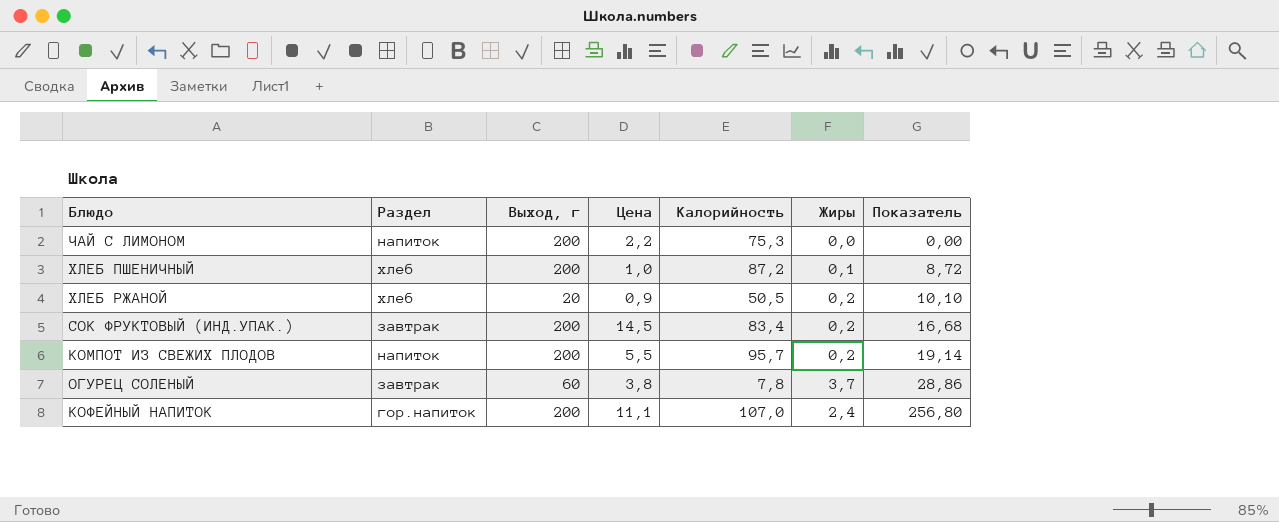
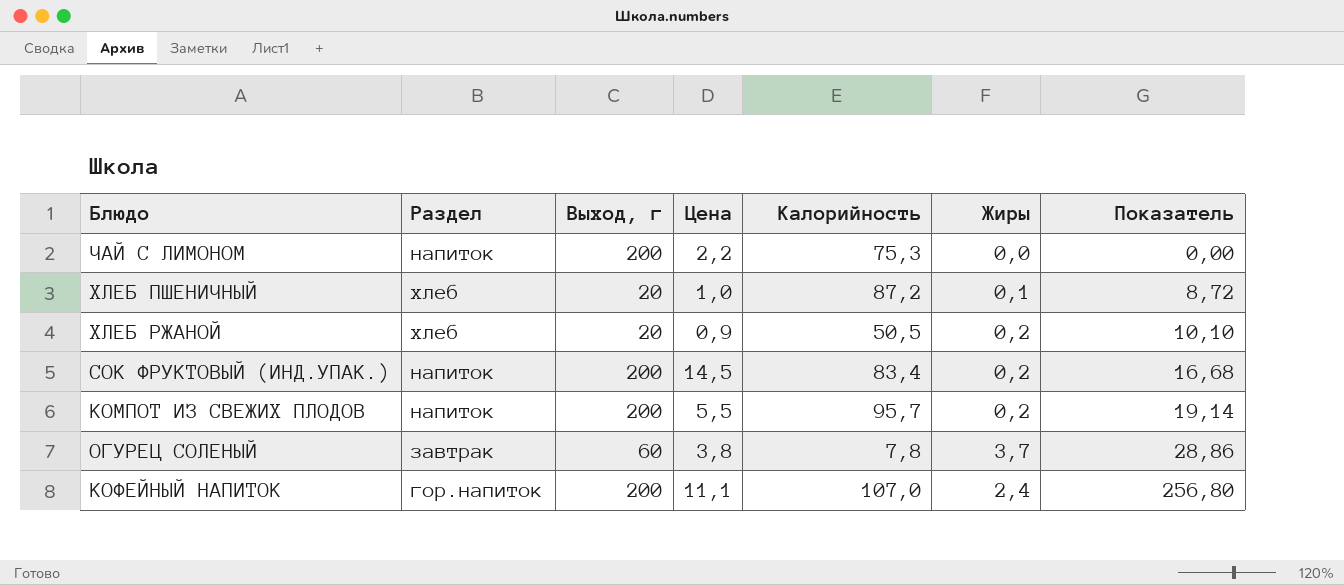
ХЛЕБ ПШЕНИЧНЫЙ | Выход, г: 200 -> 20
СОК ФРУКТОВЫЙ (ИНД.УПАК.) | Раздел: завтрак -> напиток

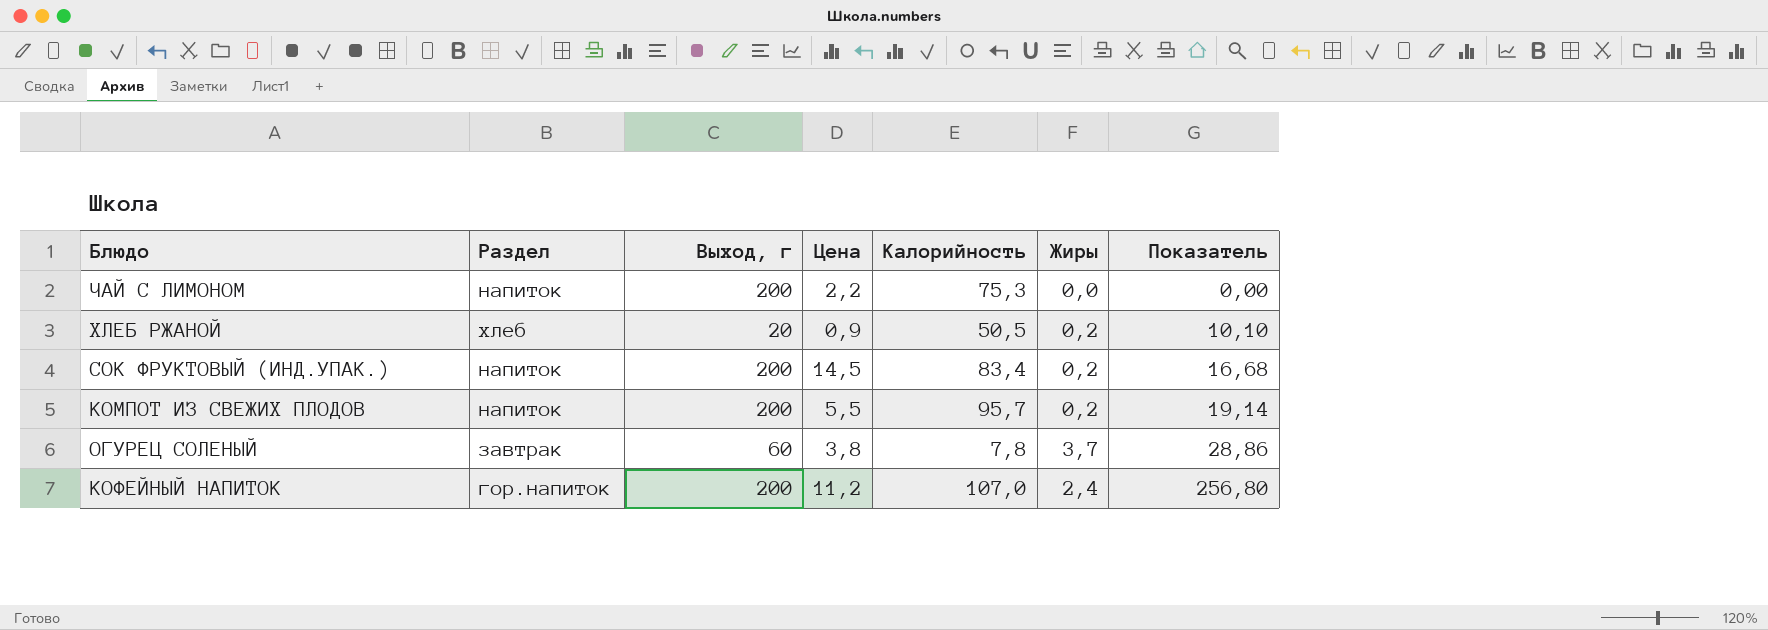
row ХЛЕБ ПШЕНИЧНЫЙ: хлеб | 20 | 1,0 | 87,2 | 0,1 | 8,72 -> none
КОФЕЙНЫЙ НАПИТОК | Цена: 11,1 -> 11,2

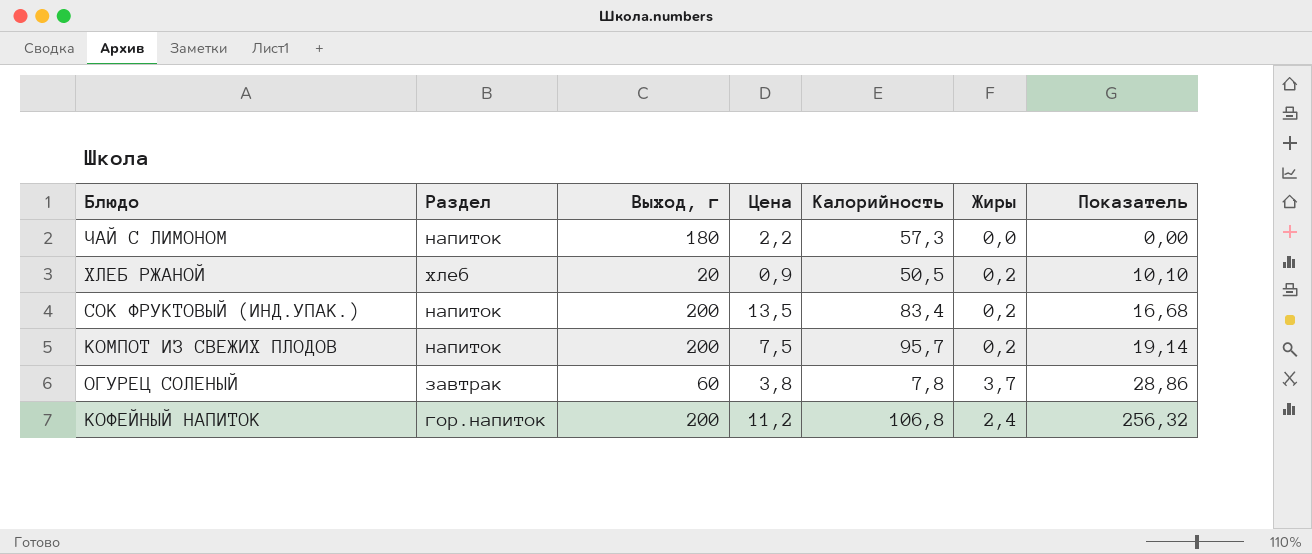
ЧАЙ С ЛИМОНОМ | Выход, г: 200 -> 180
ЧАЙ С ЛИМОНОМ | Калорийность: 75,3 -> 57,3
СОК ФРУКТОВЫЙ (ИНД.УПАК.) | Цена: 14,5 -> 13,5
КОМПОТ ИЗ СВЕЖИХ ПЛОДОВ | Цена: 5,5 -> 7,5
КОФЕЙНЫЙ НАПИТОК | Калорийность: 107,0 -> 106,8
КОФЕЙНЫЙ НАПИТОК | Показатель: 256,80 -> 256,32

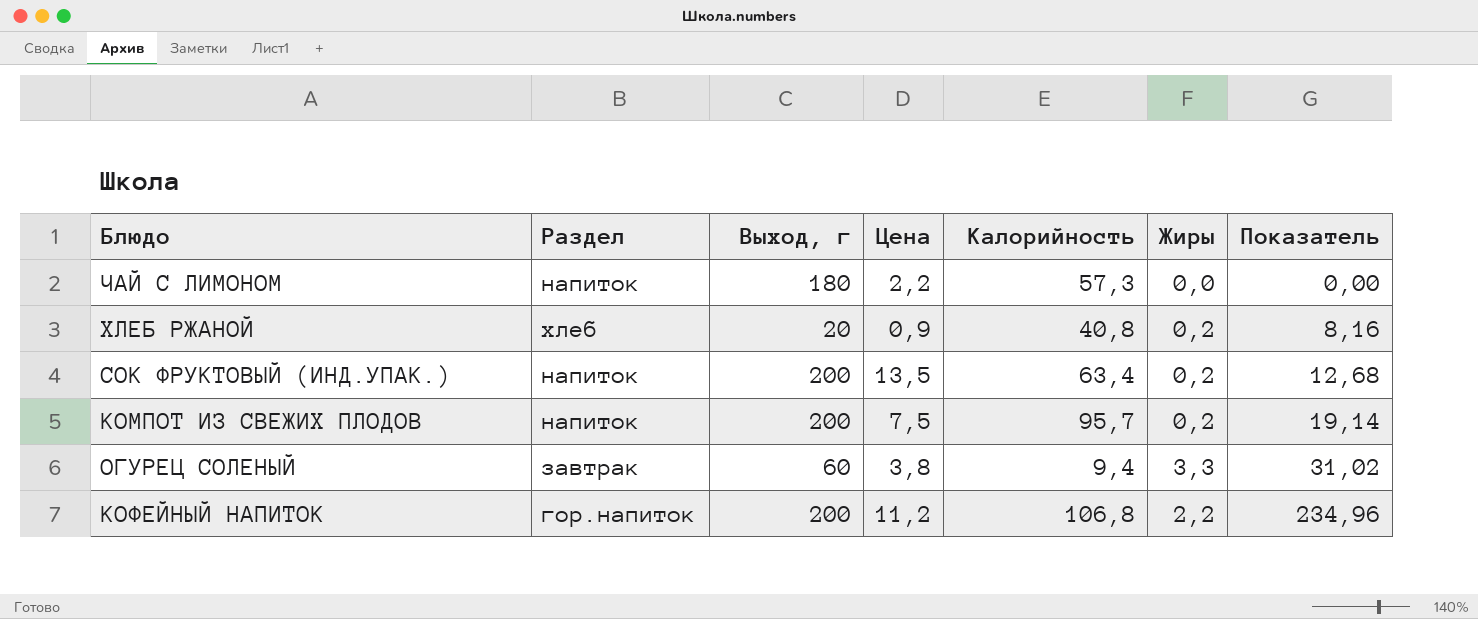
ХЛЕБ РЖАНОЙ | Калорийность: 50,5 -> 40,8
ХЛЕБ РЖАНОЙ | Показатель: 10,10 -> 8,16
СОК ФРУКТОВЫЙ (ИНД.УПАК.) | Калорийность: 83,4 -> 63,4
СОК ФРУКТОВЫЙ (ИНД.УПАК.) | Показатель: 16,68 -> 12,68
ОГУРЕЦ СОЛЕНЫЙ | Калорийность: 7,8 -> 9,4
ОГУРЕЦ СОЛЕНЫЙ | Жиры: 3,7 -> 3,3
ОГУРЕЦ СОЛЕНЫЙ | Показатель: 28,86 -> 31,02
КОФЕЙНЫЙ НАПИТОК | Жиры: 2,4 -> 2,2
КОФЕЙНЫЙ НАПИТОК | Показатель: 256,32 -> 234,96

